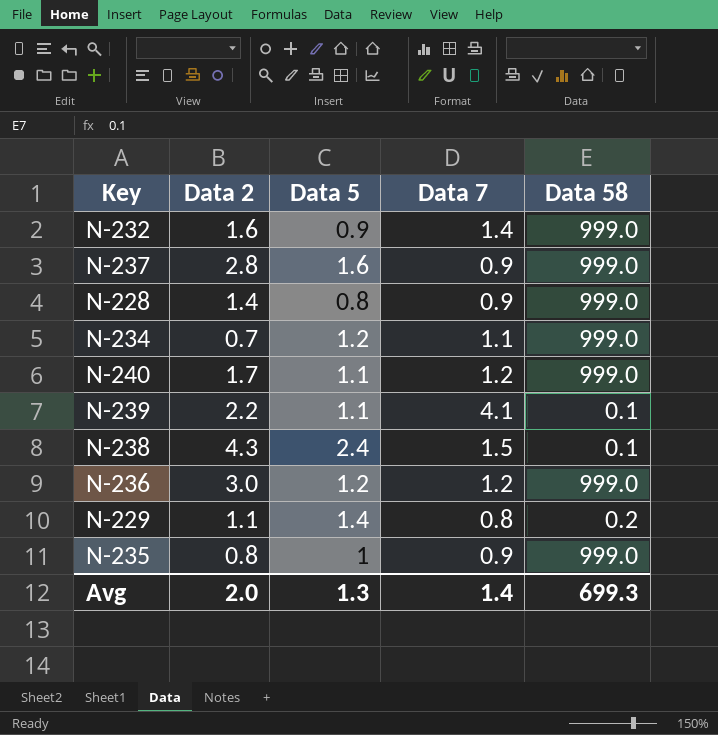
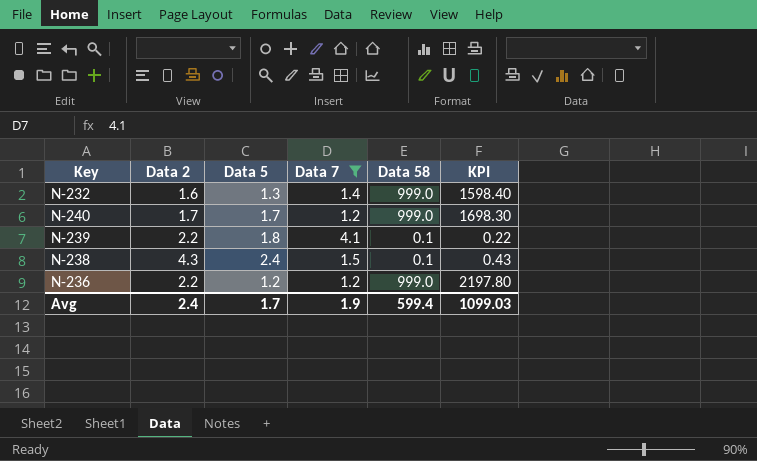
filter: none -> Data 7 >= 1.2
column KPI | formula: none -> [Data 2] * [Data 58]
N-232 | Data 5: 0.9 -> 1.3
N-240 | Data 5: 1.1 -> 1.7
N-239 | Data 5: 1.1 -> 1.8
N-236 | Data 2: 3.0 -> 2.2
Avg | Data 2: 2.0 -> 2.4
Avg | Data 5: 1.3 -> 1.7
Avg | Data 7: 1.4 -> 1.9
Avg | Data 58: 699.3 -> 599.4

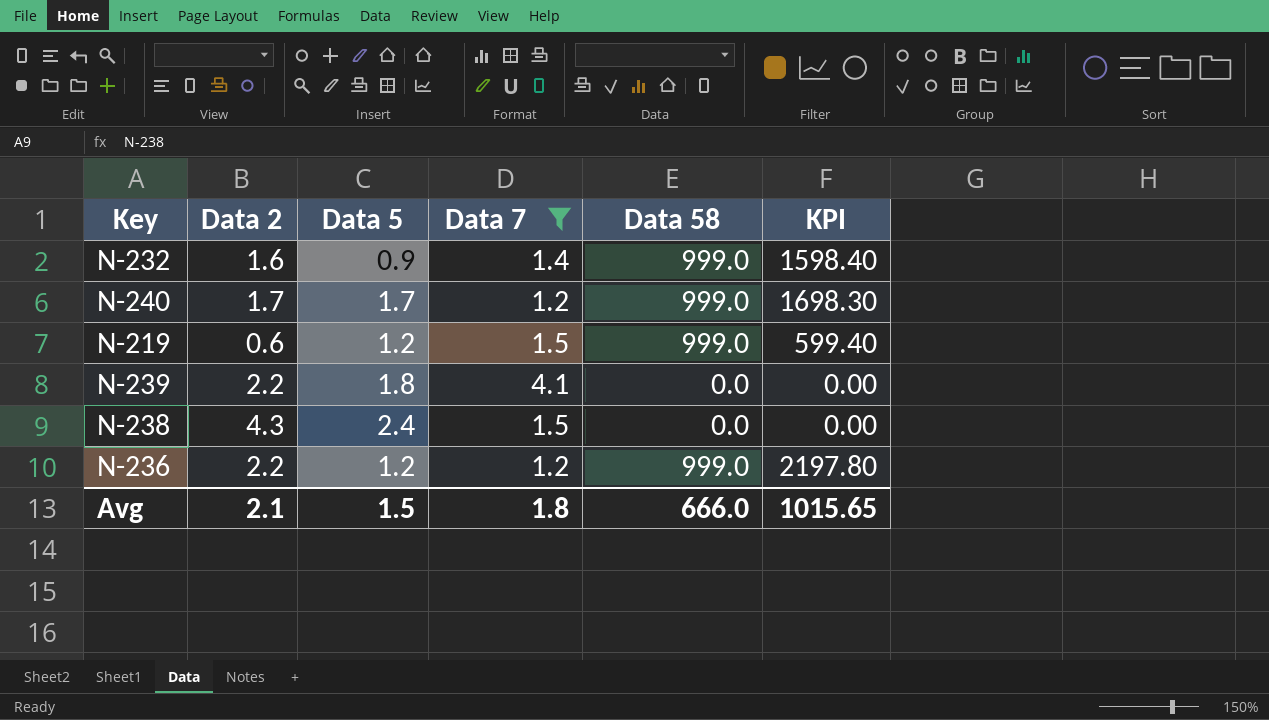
N-232 | Data 5: 1.3 -> 0.9
row N-219: none -> 0.6 | 1.2 | 1.5 | 999.0 | 599.40
N-239 | Data 58: 0.1 -> 0.0
N-239 | KPI: 0.22 -> 0.00
N-238 | Data 58: 0.1 -> 0.0
N-238 | KPI: 0.43 -> 0.00
Avg | Data 2: 2.4 -> 2.1
Avg | Data 5: 1.7 -> 1.5
Avg | Data 7: 1.9 -> 1.8
Avg | Data 58: 599.4 -> 666.0
Avg | KPI: 1099.03 -> 1015.65

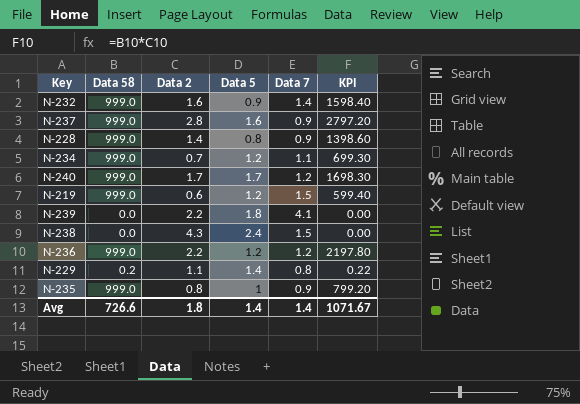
filter: Data 7 >= 1.2 -> none
column Data 58 | position: 5 -> 2
Avg | Data 58: 666.0 -> 726.6
Avg | Data 2: 2.1 -> 1.8
Avg | Data 5: 1.5 -> 1.4
Avg | Data 7: 1.8 -> 1.4
Avg | KPI: 1015.65 -> 1071.67

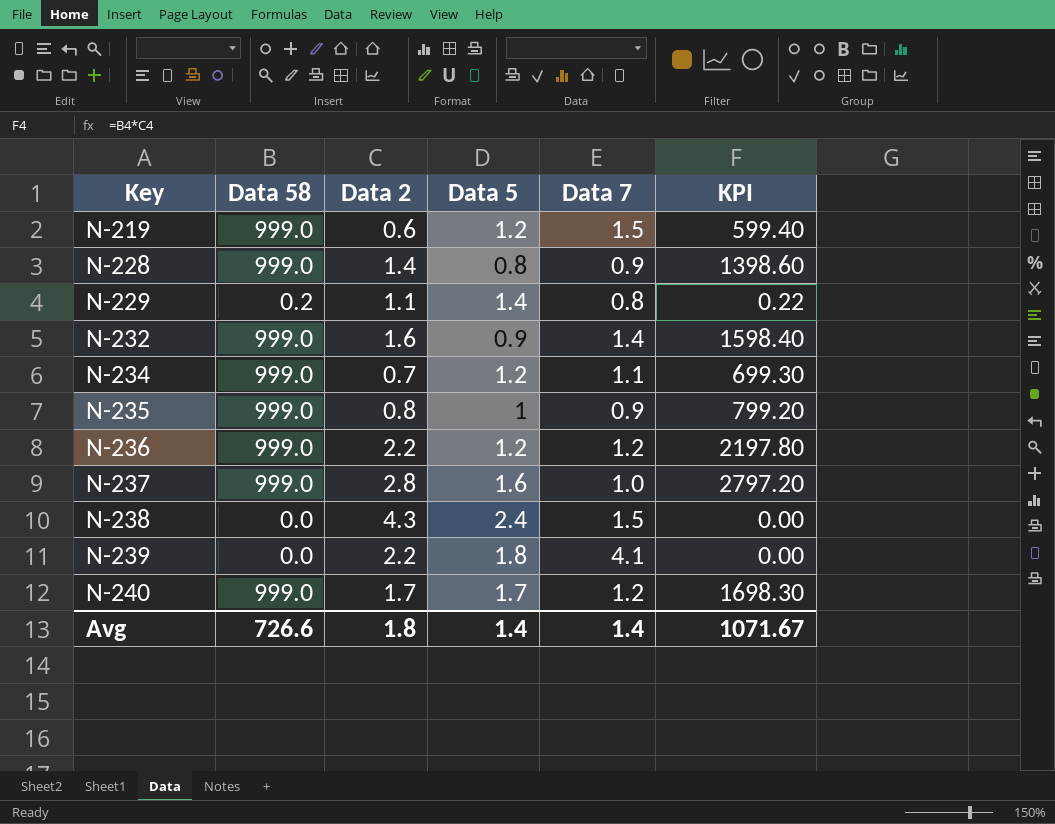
row order: none -> Key ascending
N-237 | Data 7: 0.9 -> 1.0

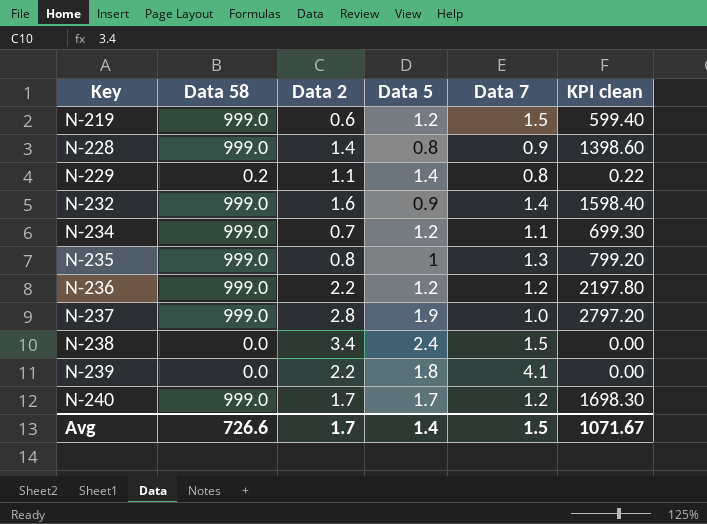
column name: KPI -> KPI clean
N-235 | Data 7: 0.9 -> 1.3
N-237 | Data 5: 1.6 -> 1.9
N-238 | Data 2: 4.3 -> 3.4
Avg | Data 2: 1.8 -> 1.7
Avg | Data 7: 1.4 -> 1.5

